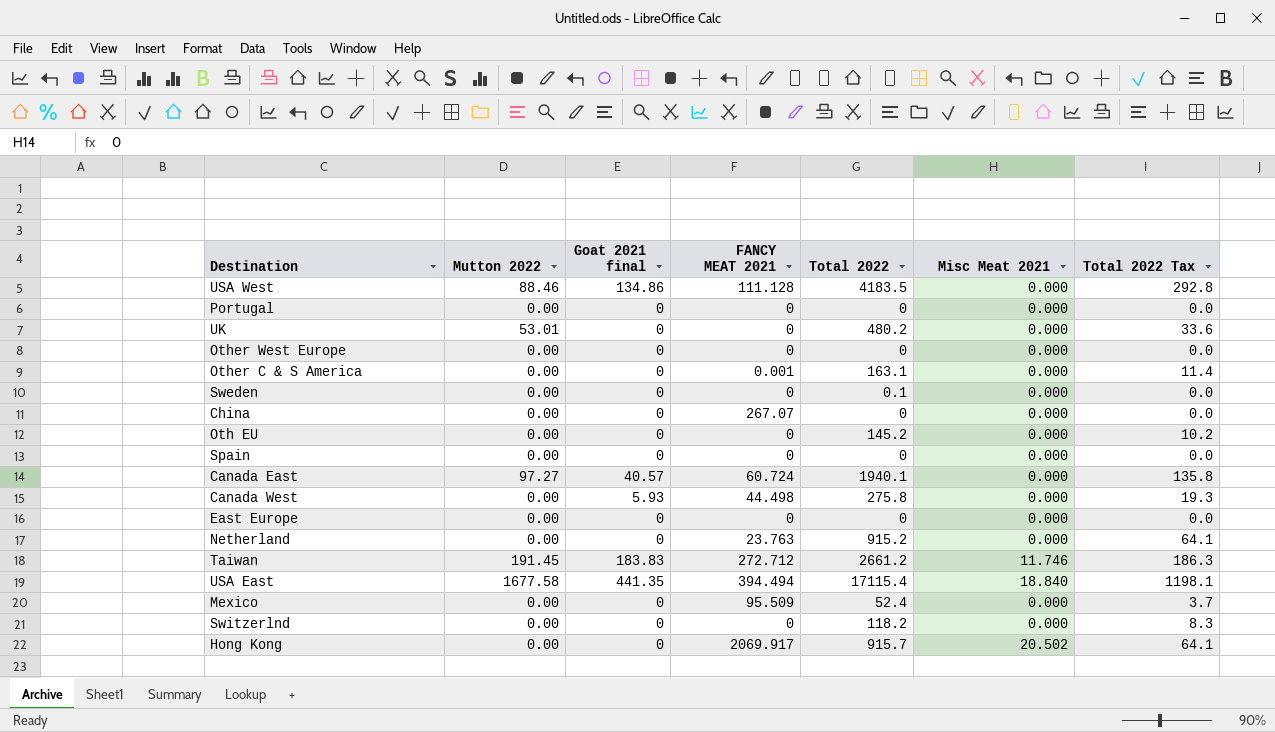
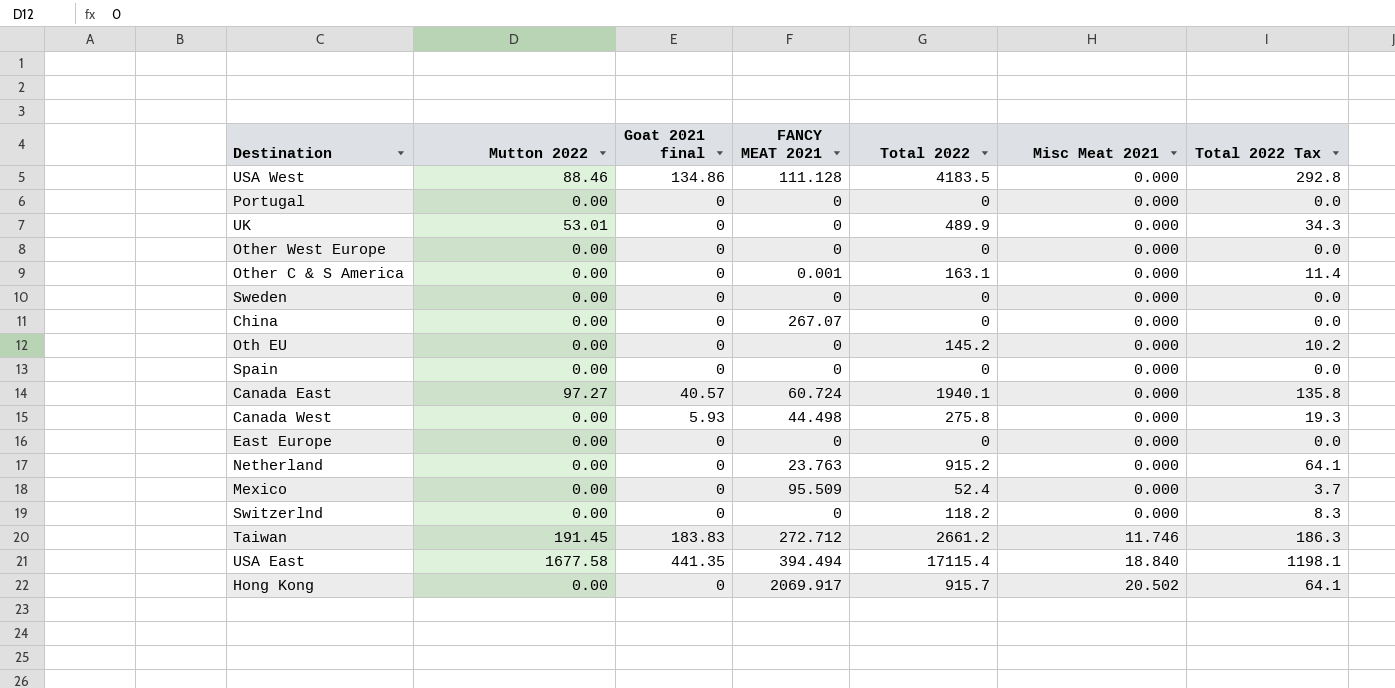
row order: none -> Misc Meat 2021 ascending
UK | Total 2022: 480.2 -> 489.9
UK | Total 2022 Tax: 33.6 -> 34.3
Sweden | Total 2022: 0.1 -> 0

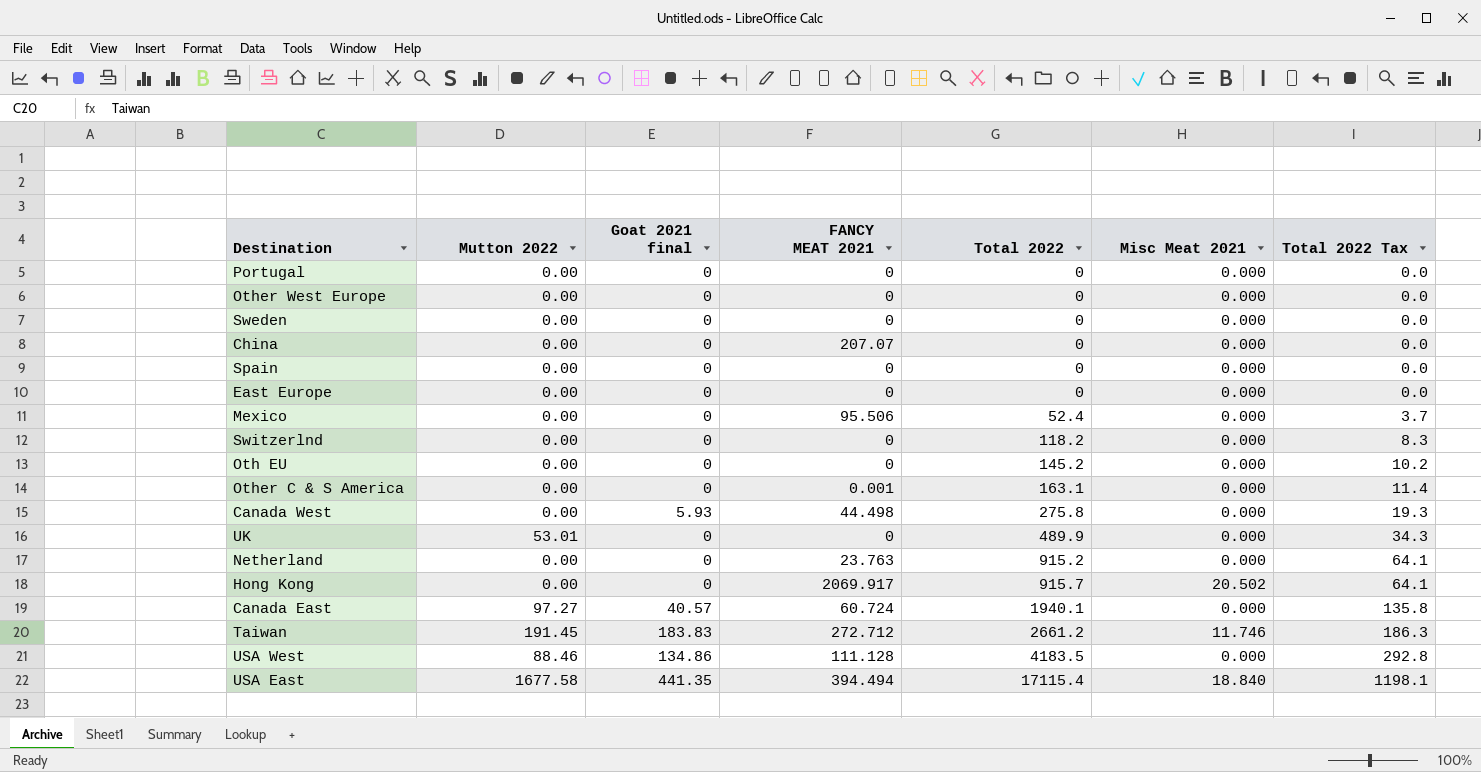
row order: Misc Meat 2021 ascending -> Total 2022 ascending
China | FANCY MEAT 2021: 267.07 -> 207.07
Mexico | FANCY MEAT 2021: 95.509 -> 95.506

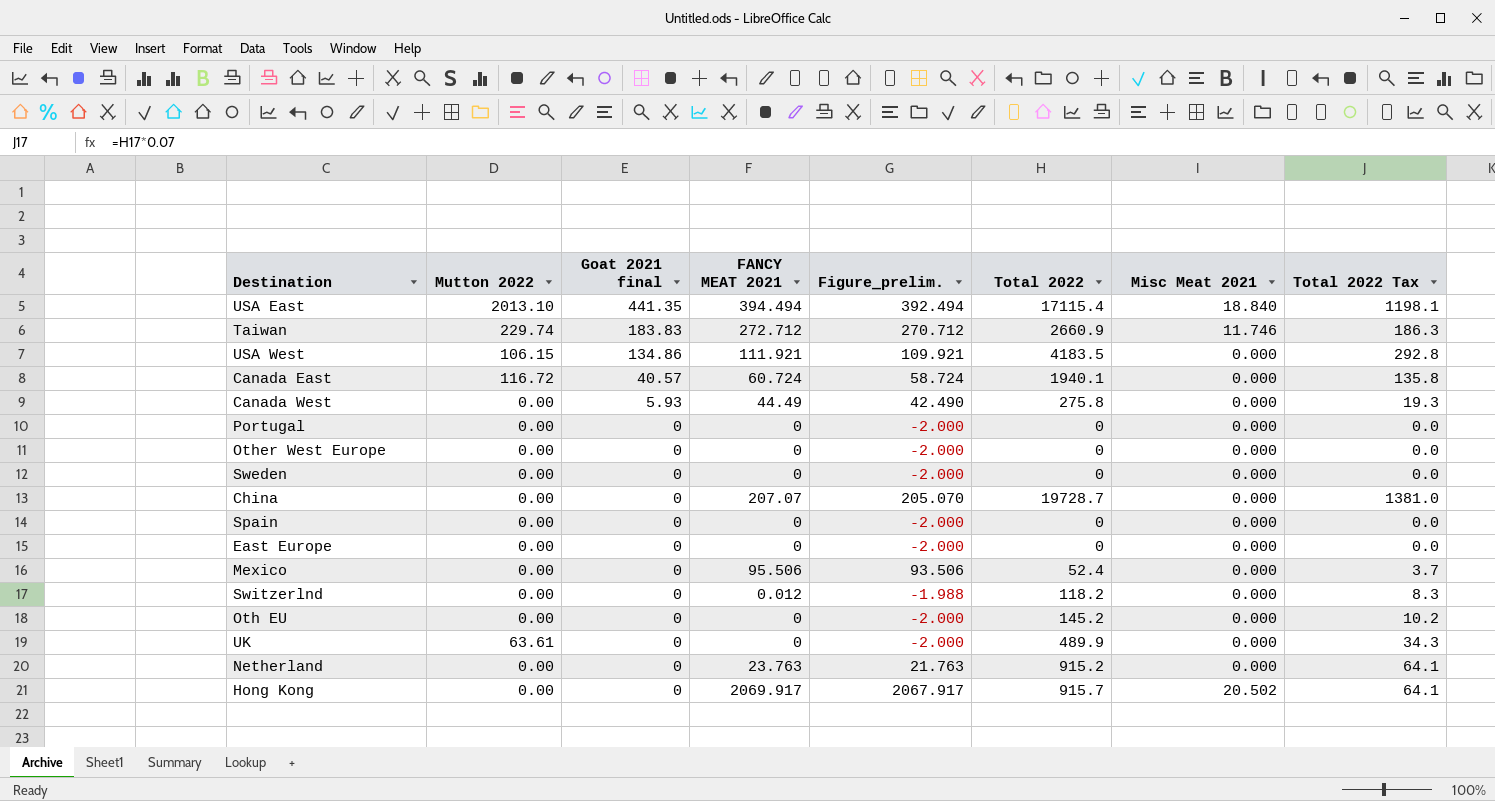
row order: Total 2022 ascending -> Goat 2021 final descending
column Figure_prelim. | formula: none -> [FANCY MEAT 2021] - 2
row Other C & S America: 0.00 | 0 | 0.001 | 163.1 | 0.000 | 11.4 -> none
USA East | Mutton 2022: 1677.58 -> 2013.10
Taiwan | Mutton 2022: 191.45 -> 229.74
Taiwan | Total 2022: 2661.2 -> 2660.9
USA West | Mutton 2022: 88.46 -> 106.15
USA West | FANCY MEAT 2021: 111.128 -> 111.921
Canada East | Mutton 2022: 97.27 -> 116.72
Canada West | FANCY MEAT 2021: 44.498 -> 44.49
China | Total 2022: 0 -> 19728.7
China | Total 2022 Tax: 0.0 -> 1381.0
Switzerlnd | FANCY MEAT 2021: 0 -> 0.012
UK | Mutton 2022: 53.01 -> 63.61

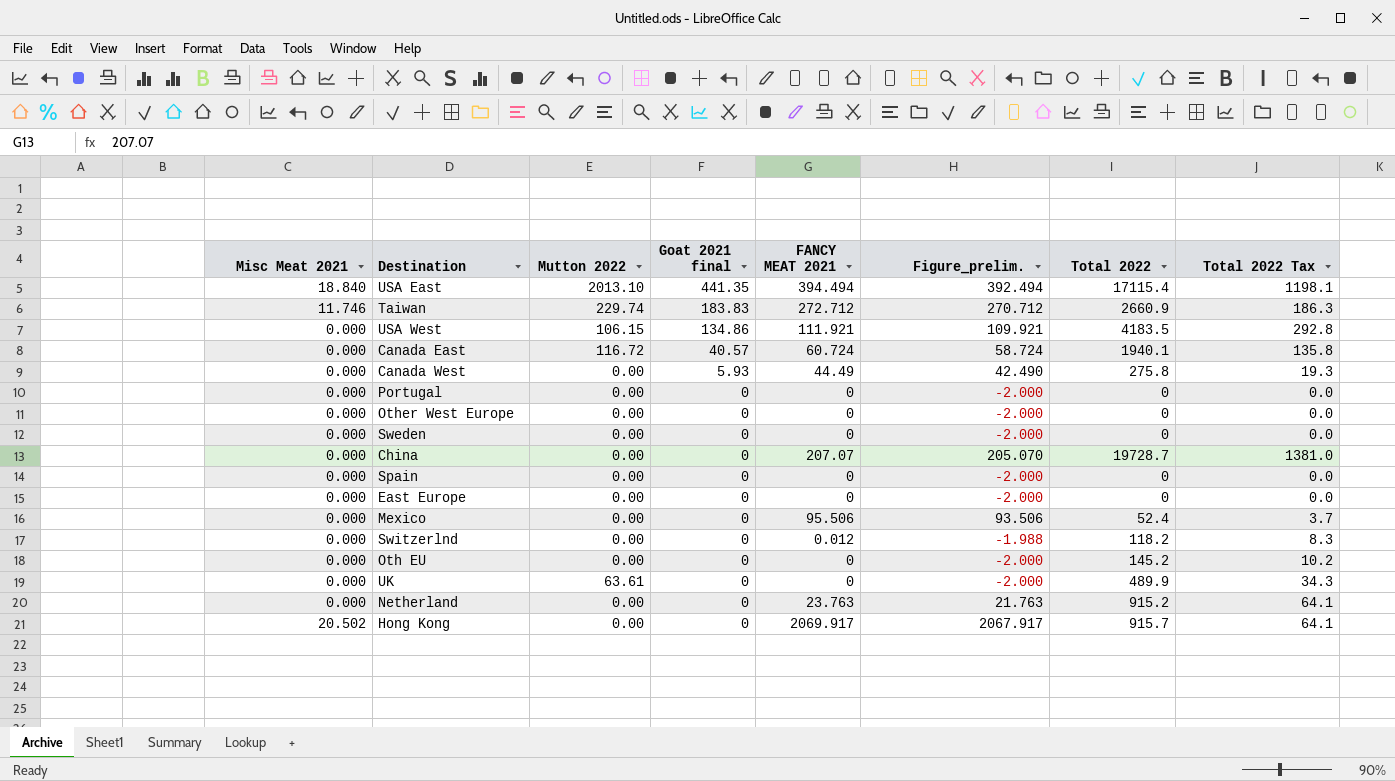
column Misc Meat 2021 | position: 7 -> 1

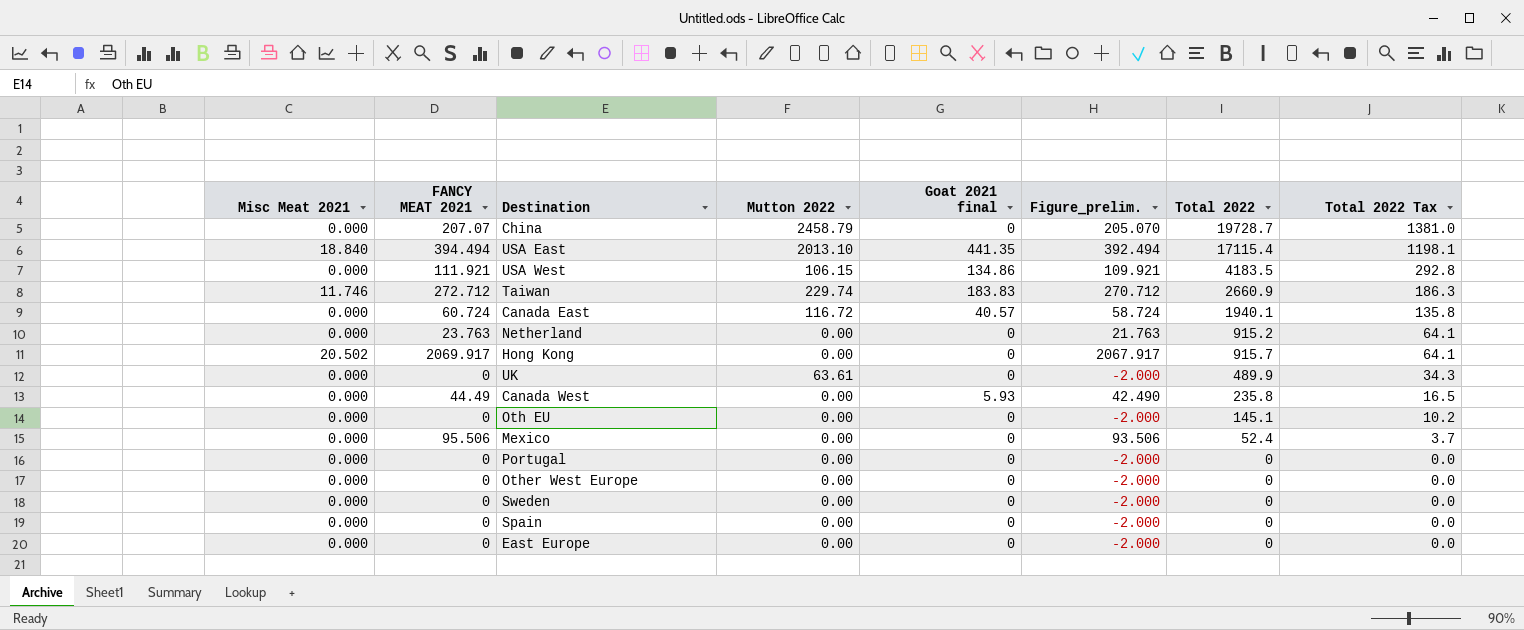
row order: Goat 2021 final descending -> Total 2022 Tax descending
column FANCY MEAT 2021 | position: 5 -> 2
row Switzerlnd: 0.000 | 0.00 | 0 | 0.012 | -1.988 | 118.2 | 8.3 -> none
China | Mutton 2022: 0.00 -> 2458.79
Canada West | Total 2022: 275.8 -> 235.8
Canada West | Total 2022 Tax: 19.3 -> 16.5
Oth EU | Total 2022: 145.2 -> 145.1

